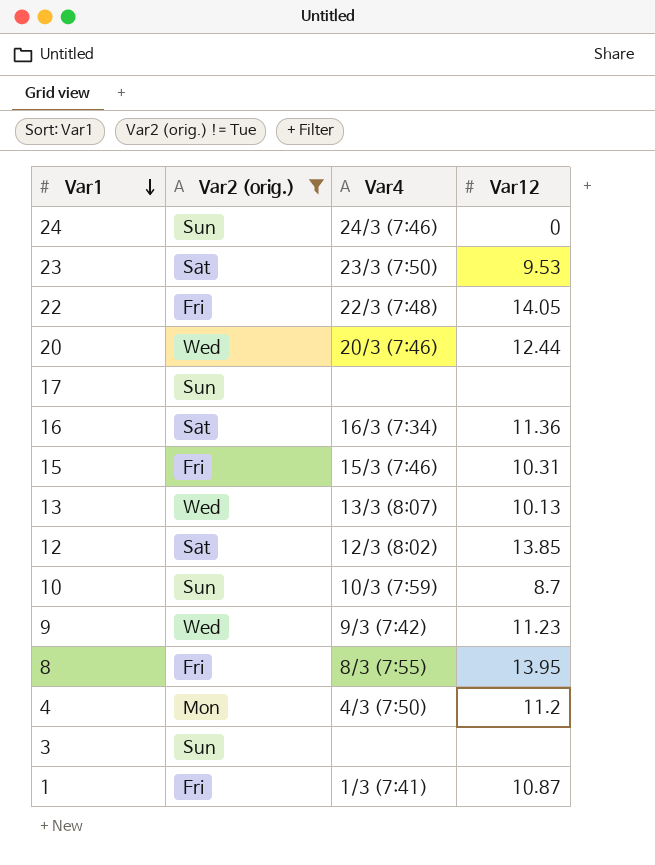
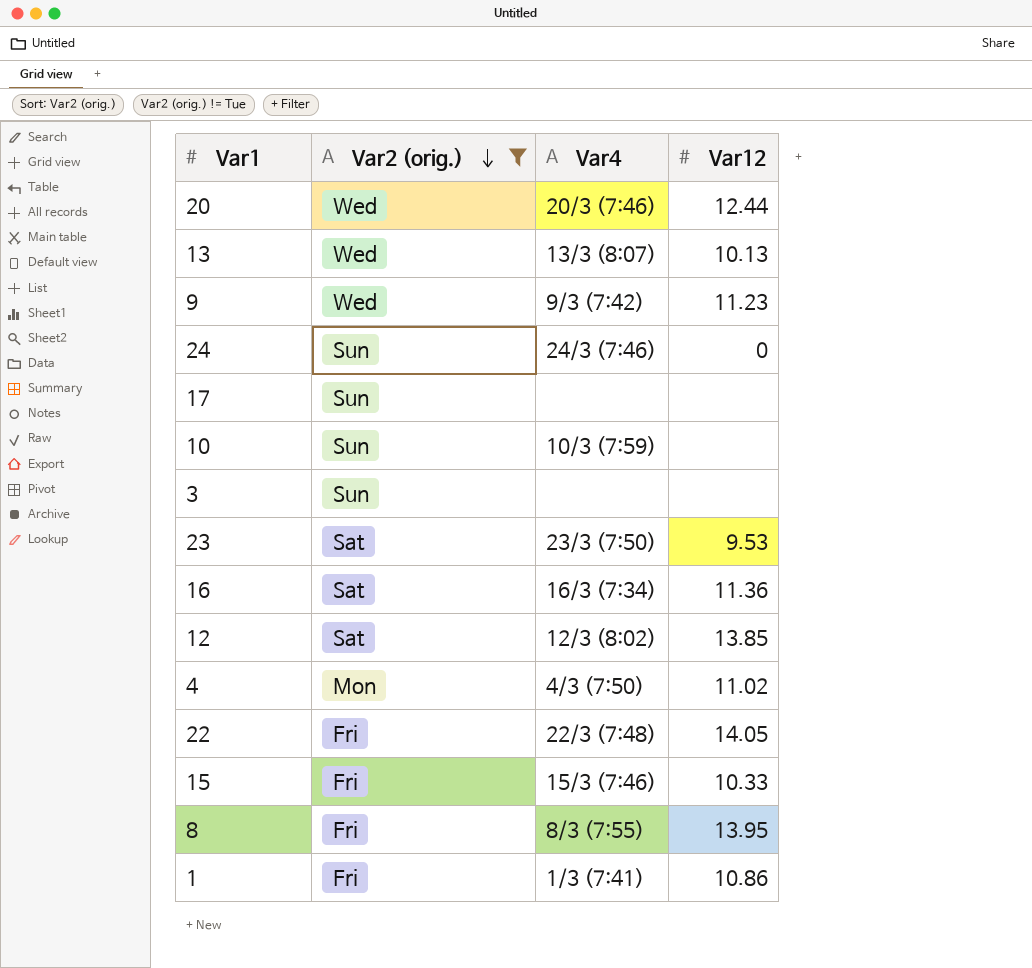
row order: Var1 descending -> Var2 (orig.) descending
10 | Var12: 8.7 -> none
4 | Var12: 11.2 -> 11.02
15 | Var12: 10.31 -> 10.33
1 | Var12: 10.87 -> 10.86

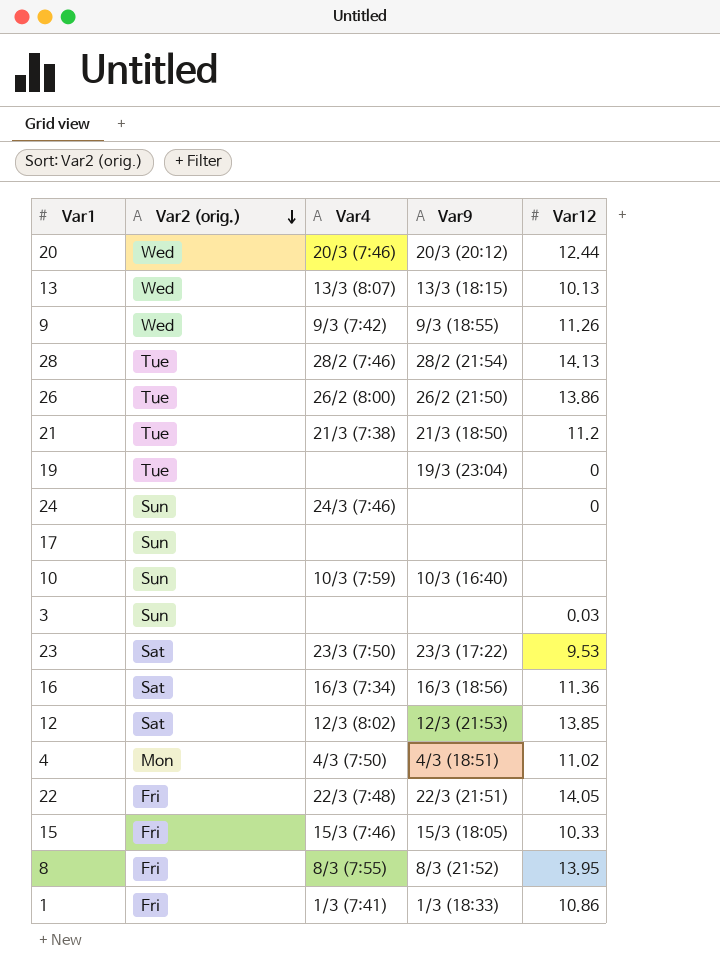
filter: Var2 (orig.) != Tue -> none
column Var9 | position: none -> 4
9 | Var12: 11.23 -> 11.26
3 | Var12: none -> 0.03

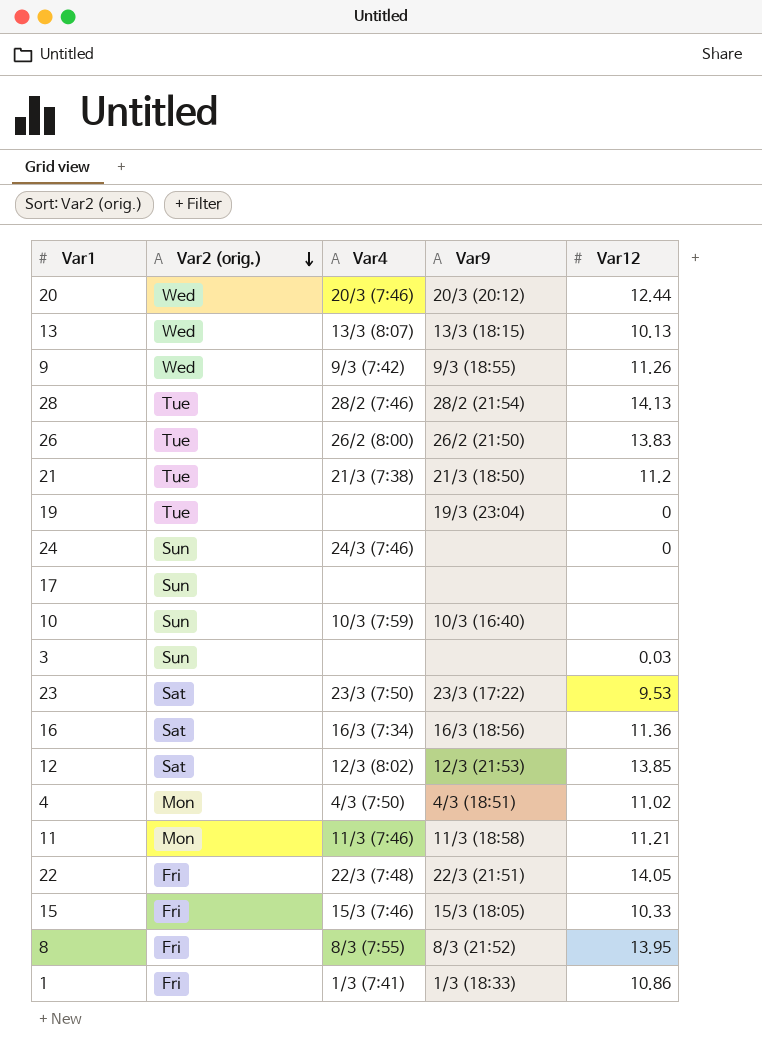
26 | Var12: 13.86 -> 13.83
row 11: none -> Mon | 11/3 (7:46) | 11/3 (18:58) | 11.21

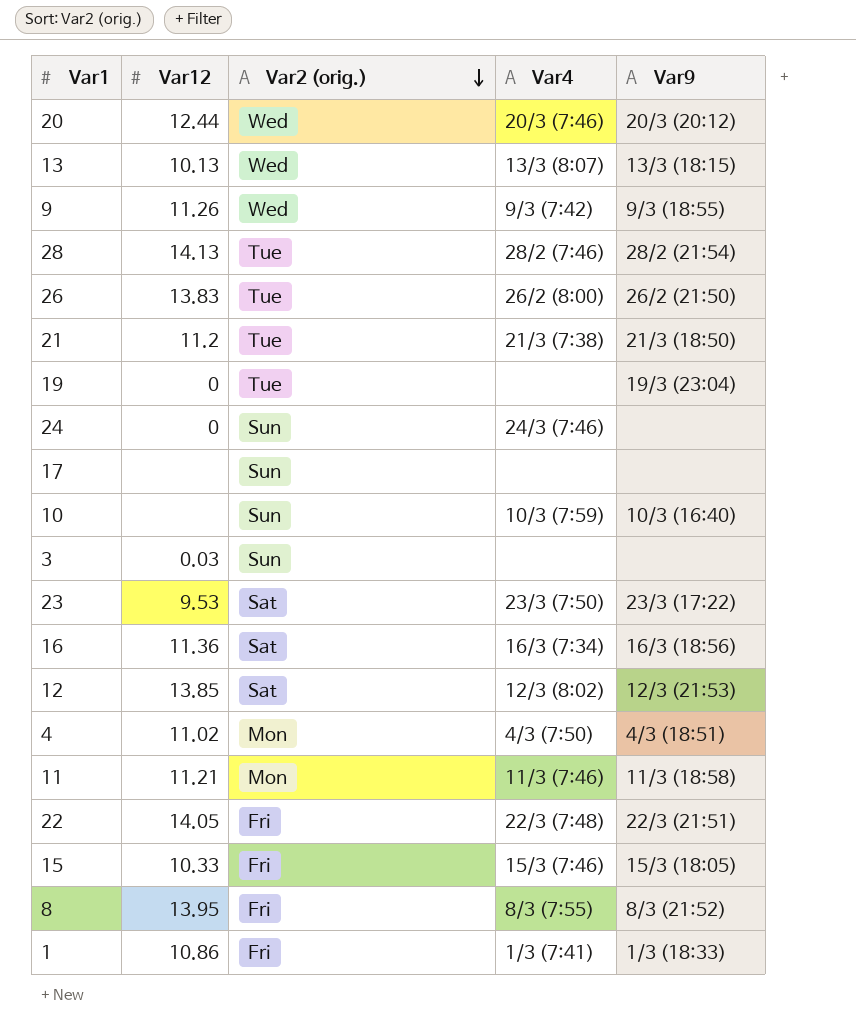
column Var12 | position: 5 -> 2

